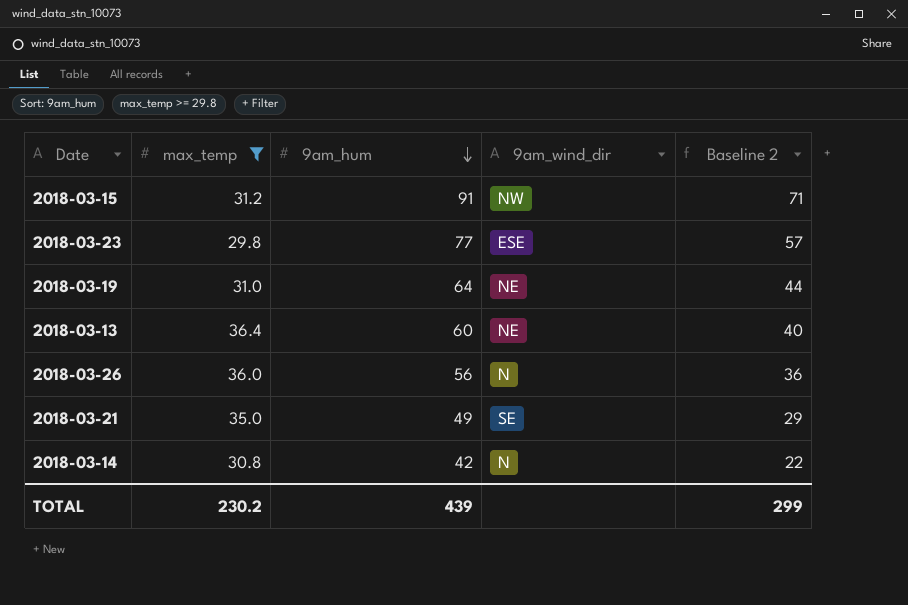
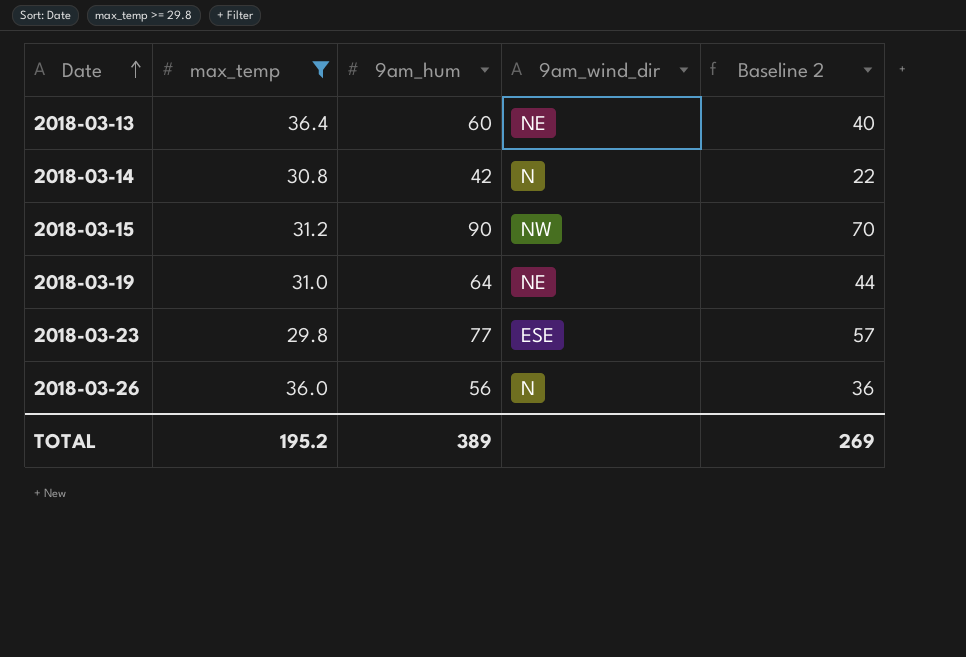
row order: 9am_hum descending -> Date ascending
row 2018-03-21: 35.0 | 49 | SE | 29 -> none
2018-03-15 | 9am_hum: 91 -> 90
2018-03-15 | Baseline 2: 71 -> 70
TOTAL | max_temp: 230.2 -> 195.2
TOTAL | 9am_hum: 439 -> 389
TOTAL | Baseline 2: 299 -> 269

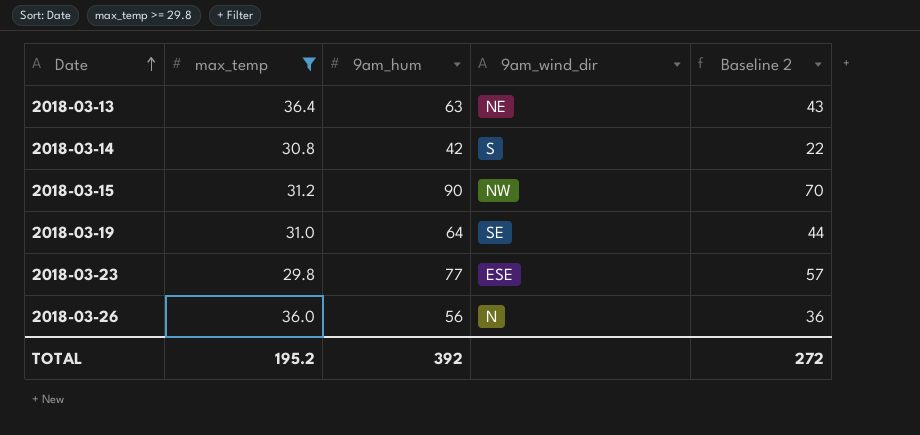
2018-03-13 | 9am_hum: 60 -> 63
2018-03-13 | Baseline 2: 40 -> 43
2018-03-14 | 9am_wind_dir: N -> S
2018-03-19 | 9am_wind_dir: NE -> SE
TOTAL | 9am_hum: 389 -> 392
TOTAL | Baseline 2: 269 -> 272

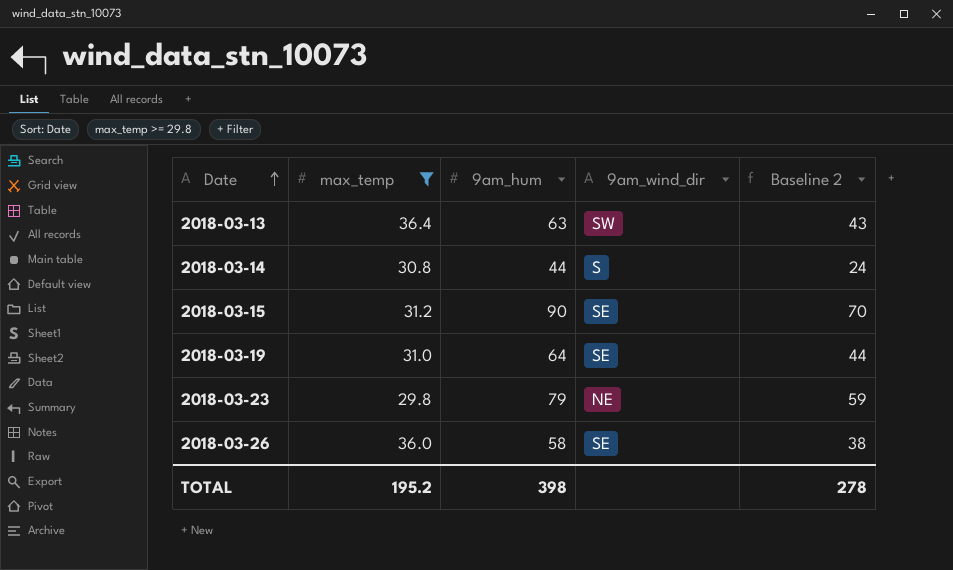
2018-03-13 | 9am_wind_dir: NE -> SW
2018-03-14 | 9am_hum: 42 -> 44
2018-03-14 | Baseline 2: 22 -> 24
2018-03-15 | 9am_wind_dir: NW -> SE
2018-03-23 | 9am_hum: 77 -> 79
2018-03-23 | 9am_wind_dir: ESE -> NE
2018-03-23 | Baseline 2: 57 -> 59
2018-03-26 | 9am_hum: 56 -> 58
2018-03-26 | 9am_wind_dir: N -> SE
2018-03-26 | Baseline 2: 36 -> 38
TOTAL | 9am_hum: 392 -> 398
TOTAL | Baseline 2: 272 -> 278

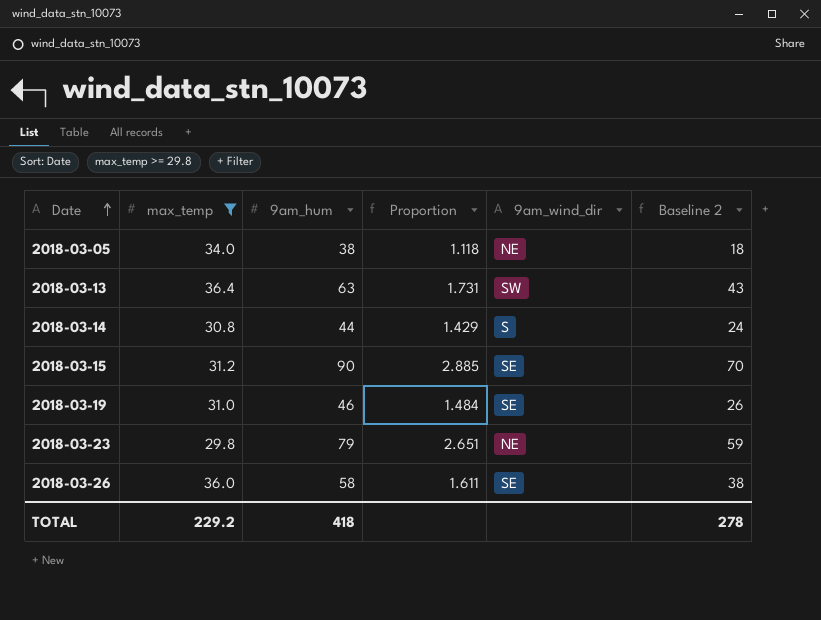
column Proportion | formula: none -> [9am_hum] / [max_temp]
row 2018-03-05: none -> 34.0 | 38 | 1.118 | NE | 18
2018-03-19 | 9am_hum: 64 -> 46
2018-03-19 | Baseline 2: 44 -> 26
TOTAL | max_temp: 195.2 -> 229.2
TOTAL | 9am_hum: 398 -> 418

